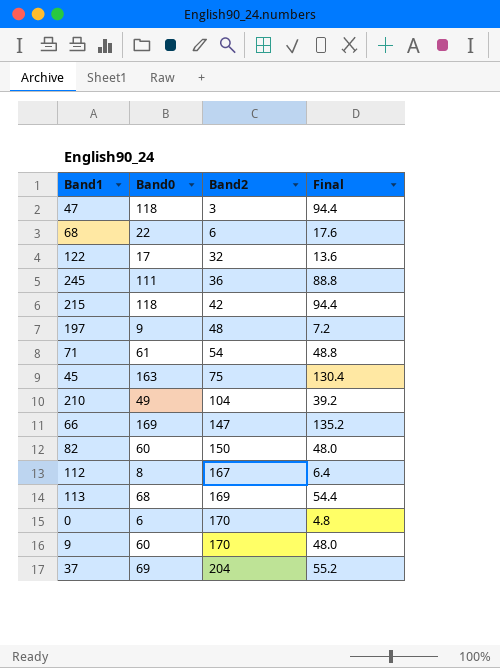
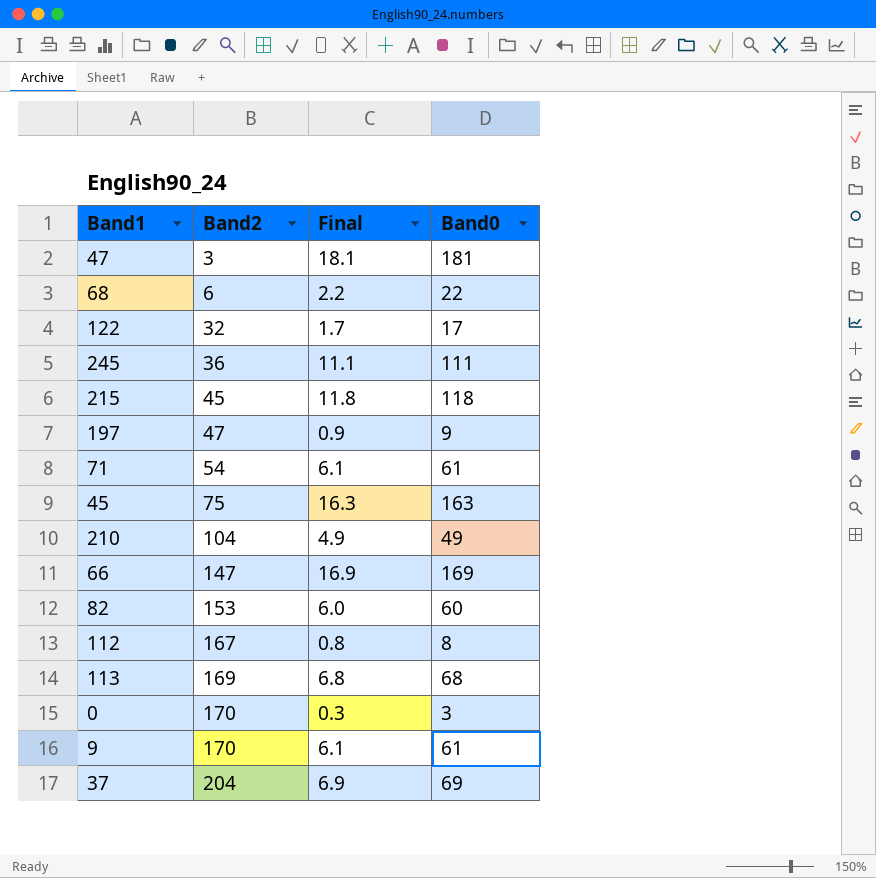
column Final | formula: [Band0] * 0.8 -> [Band0] * 0.1
column Band0 | position: 2 -> 4
47 | Band0: 118 -> 181
215 | Band2: 42 -> 45
197 | Band2: 48 -> 47
82 | Band2: 150 -> 153
0 | Band0: 6 -> 3
9 | Band0: 60 -> 61

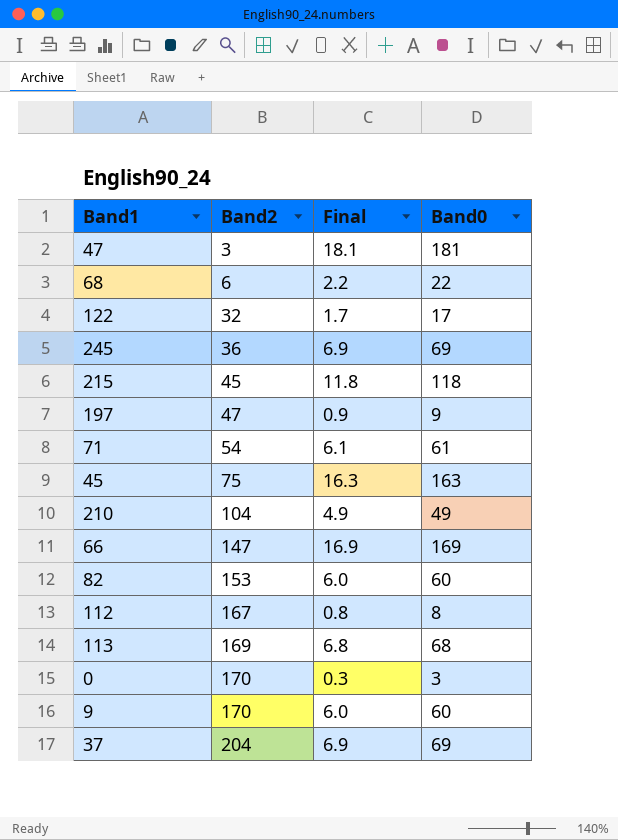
245 | Final: 11.1 -> 6.9
245 | Band0: 111 -> 69
9 | Final: 6.1 -> 6.0
9 | Band0: 61 -> 60

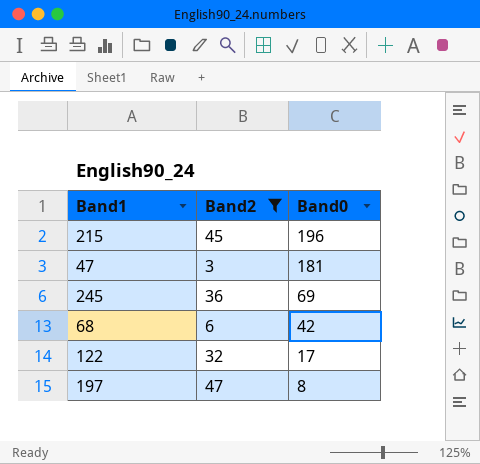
filter: none -> Band2 <= 47
row order: Band2 ascending -> Band0 descending
column Final | formula: [Band0] * 0.1 -> none
215 | Band0: 118 -> 196
68 | Band0: 22 -> 42
197 | Band0: 9 -> 8

